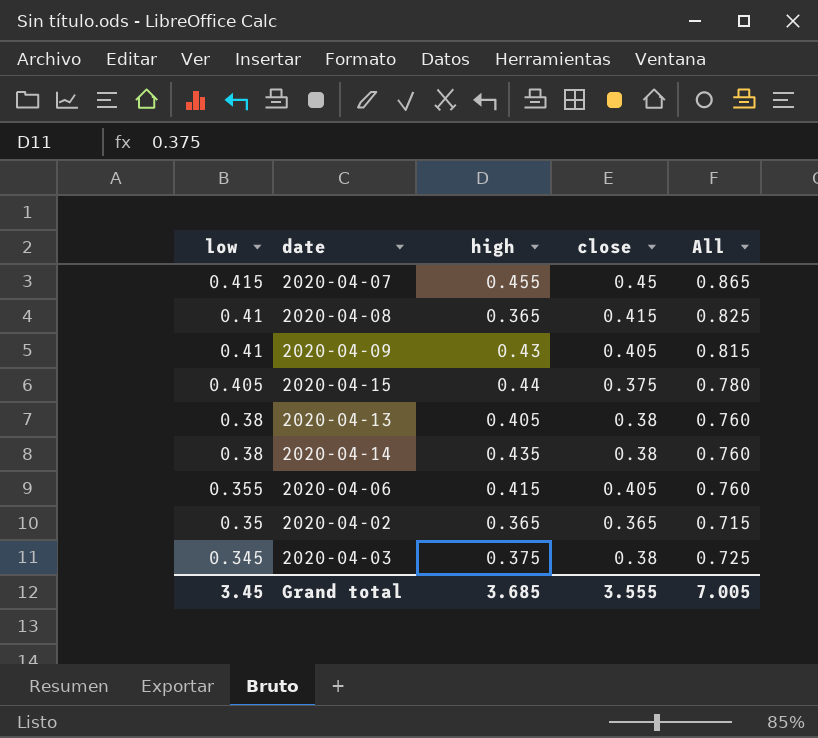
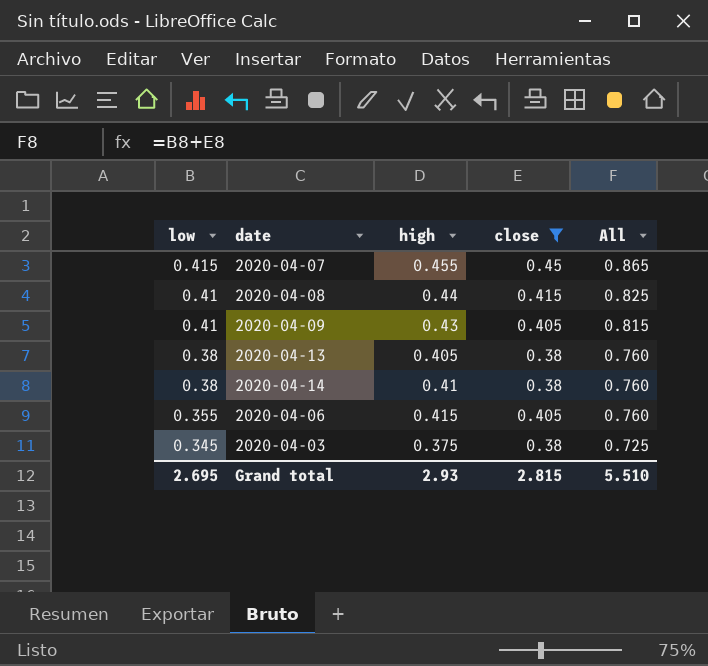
filter: none -> close >= 0.38
2020-04-08 | high: 0.365 -> 0.44
2020-04-14 | high: 0.435 -> 0.41
Grand total | low: 3.45 -> 2.695
Grand total | high: 3.685 -> 2.93
Grand total | close: 3.555 -> 2.815
Grand total | All: 7.005 -> 5.510

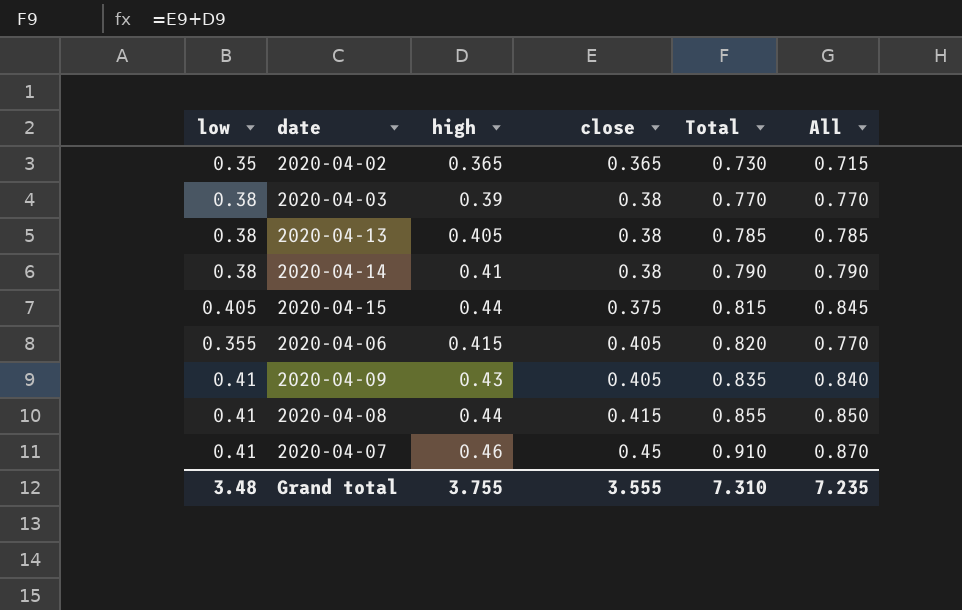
filter: close >= 0.38 -> none
row order: low descending -> Total ascending
column Total | formula: none -> [high] + [close]
column All | formula: [low] + [close] -> [low] + [high]
2020-04-03 | low: 0.345 -> 0.38
2020-04-03 | high: 0.375 -> 0.39
2020-04-07 | low: 0.415 -> 0.41
2020-04-07 | high: 0.455 -> 0.46
Grand total | low: 2.695 -> 3.48
Grand total | high: 2.93 -> 3.755
Grand total | close: 2.815 -> 3.555
Grand total | All: 5.510 -> 7.235

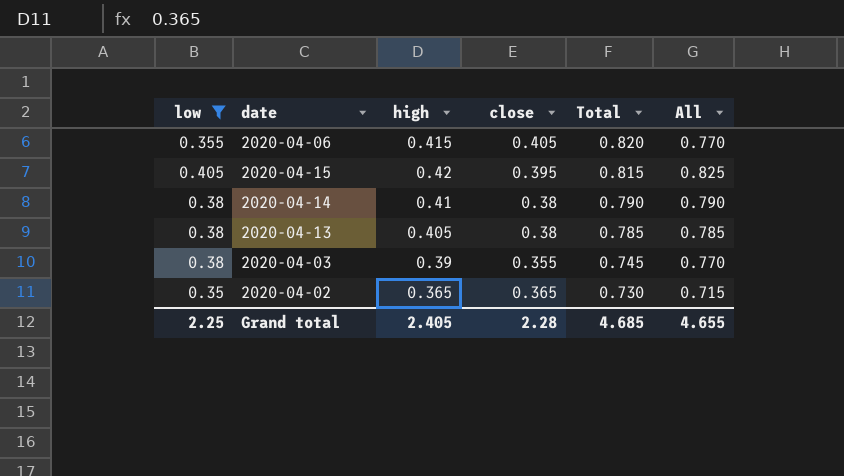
filter: none -> low != 0.41
row order: Total ascending -> Total descending
2020-04-15 | high: 0.44 -> 0.42
2020-04-15 | close: 0.375 -> 0.395
2020-04-15 | All: 0.845 -> 0.825
2020-04-03 | close: 0.38 -> 0.355
2020-04-03 | Total: 0.770 -> 0.745
Grand total | low: 3.48 -> 2.25
Grand total | high: 3.755 -> 2.405
Grand total | close: 3.555 -> 2.28
Grand total | Total: 7.310 -> 4.685
Grand total | All: 7.235 -> 4.655

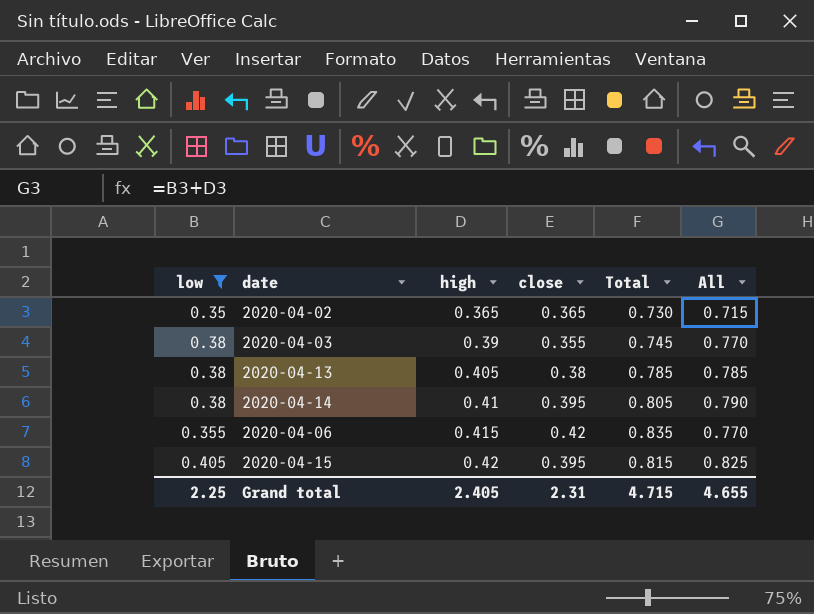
row order: Total descending -> high ascending
2020-04-14 | close: 0.38 -> 0.395
2020-04-14 | Total: 0.790 -> 0.805
2020-04-06 | close: 0.405 -> 0.42
2020-04-06 | Total: 0.820 -> 0.835
Grand total | close: 2.28 -> 2.31
Grand total | Total: 4.685 -> 4.715

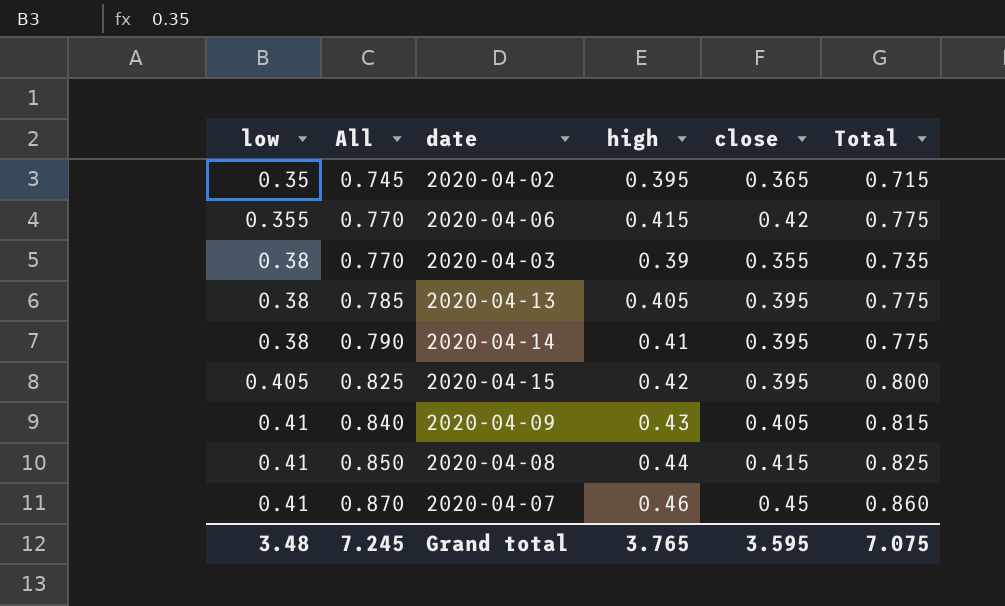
filter: low != 0.41 -> none
row order: high ascending -> low ascending
column All | position: 6 -> 2
column Total | formula: [high] + [close] -> [low] + [close]
2020-04-02 | All: 0.715 -> 0.745
2020-04-02 | high: 0.365 -> 0.395
2020-04-13 | close: 0.38 -> 0.395
Grand total | low: 2.25 -> 3.48
Grand total | All: 4.655 -> 7.245
Grand total | high: 2.405 -> 3.765
Grand total | close: 2.31 -> 3.595
Grand total | Total: 4.715 -> 7.075

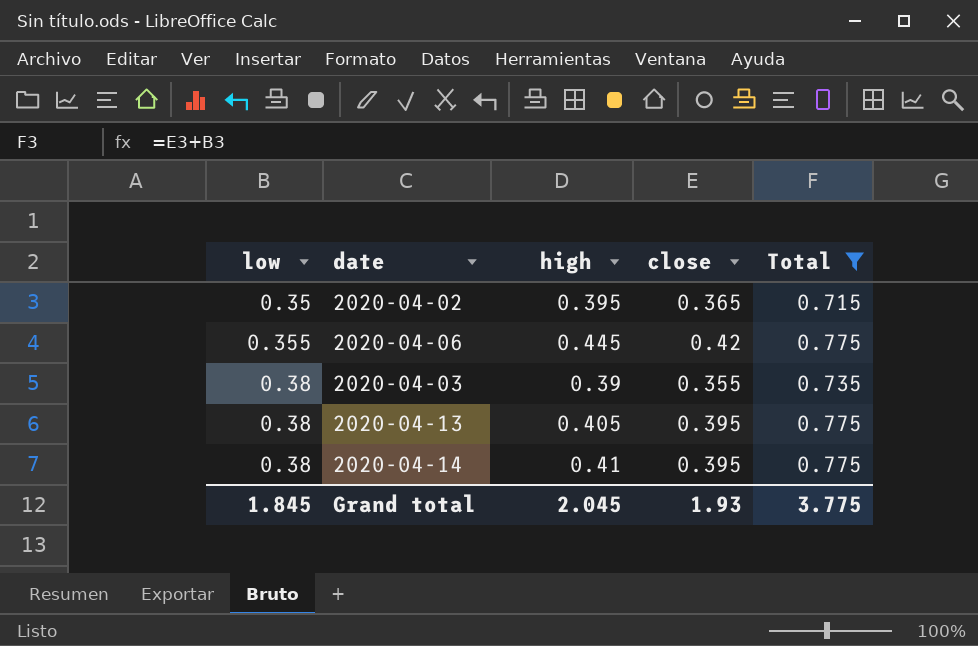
filter: none -> Total <= 0.775
column All | formula: [low] + [high] -> none
2020-04-06 | high: 0.415 -> 0.445
Grand total | low: 3.48 -> 1.845
Grand total | high: 3.765 -> 2.045
Grand total | close: 3.595 -> 1.93
Grand total | Total: 7.075 -> 3.775

